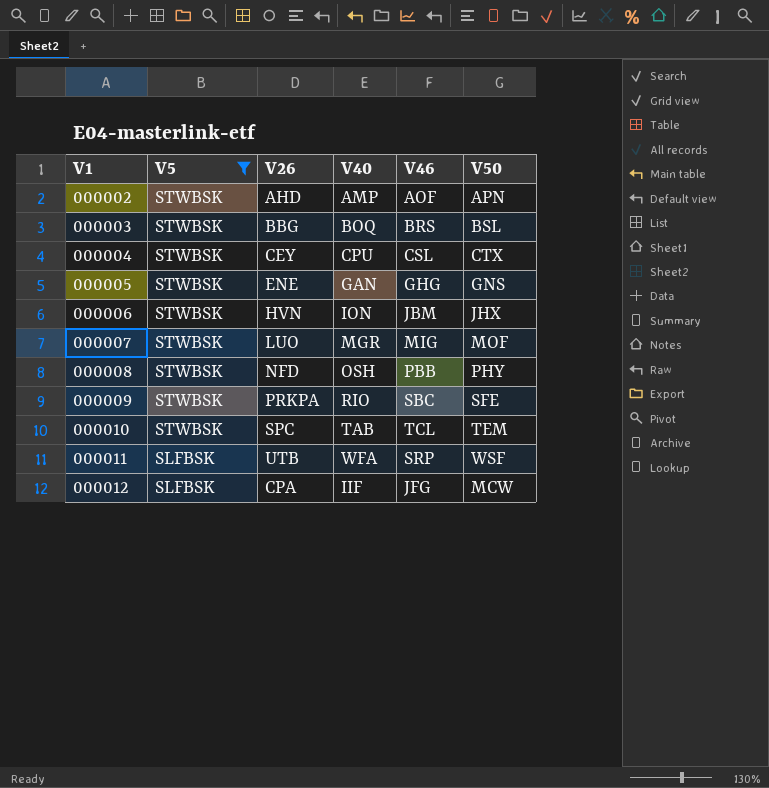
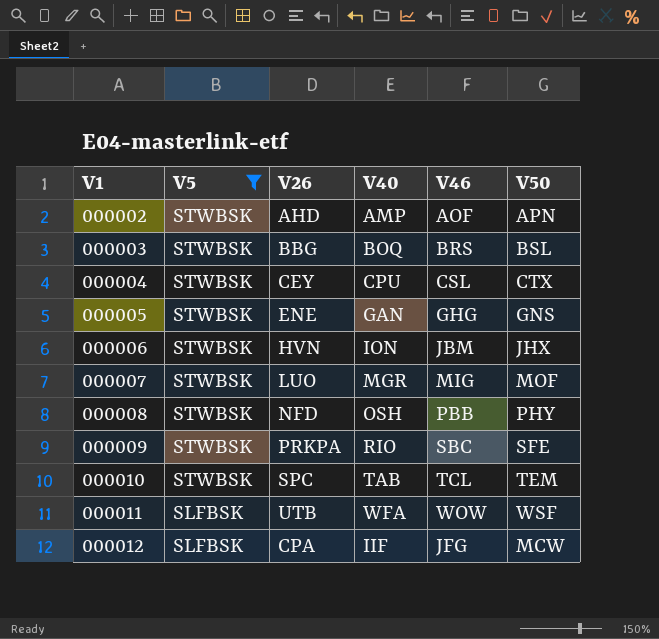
000011 | V46: SRP -> WOW

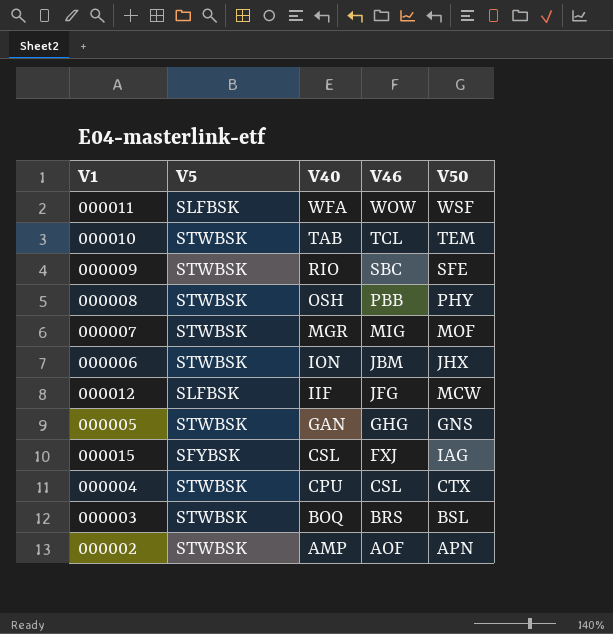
filter: V5 != SFYBSK -> none
row order: V1 ascending -> V40 descending
column V26 | position: 3 -> none

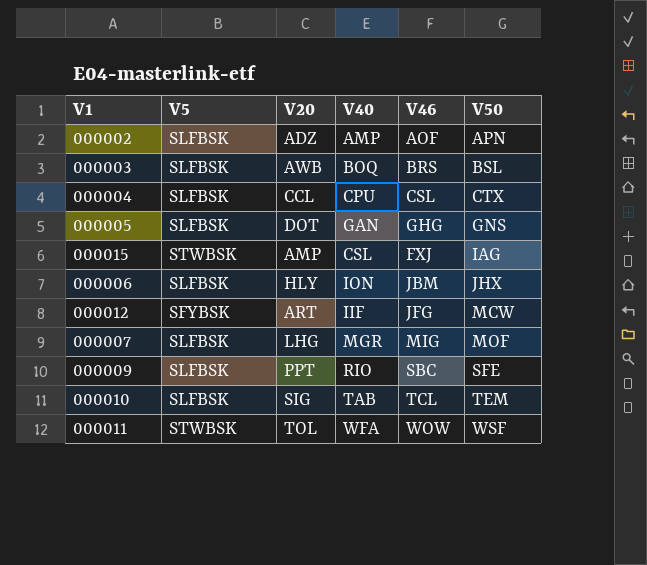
row order: V40 descending -> V50 ascending
column V20 | position: none -> 3
row 000008: STWBSK | OSH | PBB | PHY -> none
000002 | V5: STWBSK -> SLFBSK
000003 | V5: STWBSK -> SLFBSK
000004 | V5: STWBSK -> SLFBSK
000005 | V5: STWBSK -> SLFBSK
000015 | V5: SFYBSK -> STWBSK
000006 | V5: STWBSK -> SLFBSK
000012 | V5: SLFBSK -> SFYBSK
000007 | V5: STWBSK -> SLFBSK
000009 | V5: STWBSK -> SLFBSK
000010 | V5: STWBSK -> SLFBSK
000011 | V5: SLFBSK -> STWBSK

